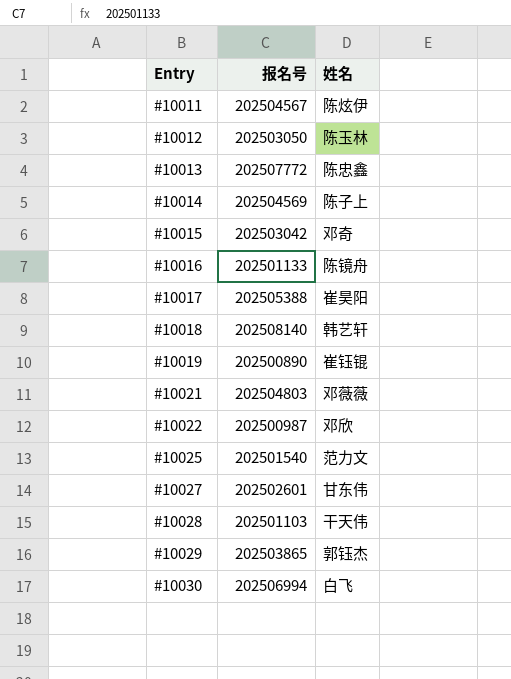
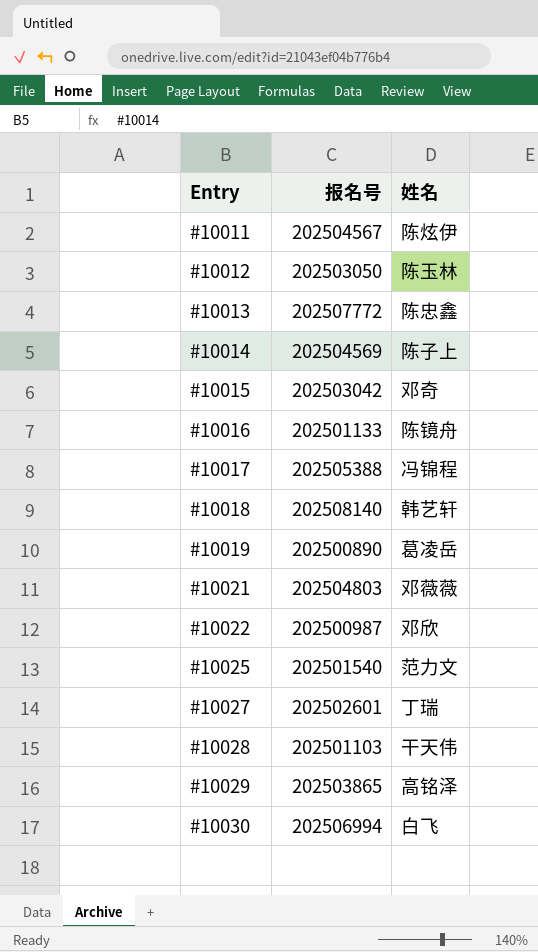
#10017 | 姓名: 崔昊阳 -> 冯锦程
#10019 | 姓名: 崔钰锟 -> 葛凌岳
#10027 | 姓名: 甘东伟 -> 丁瑞
#10029 | 姓名: 郭钰杰 -> 高铭泽

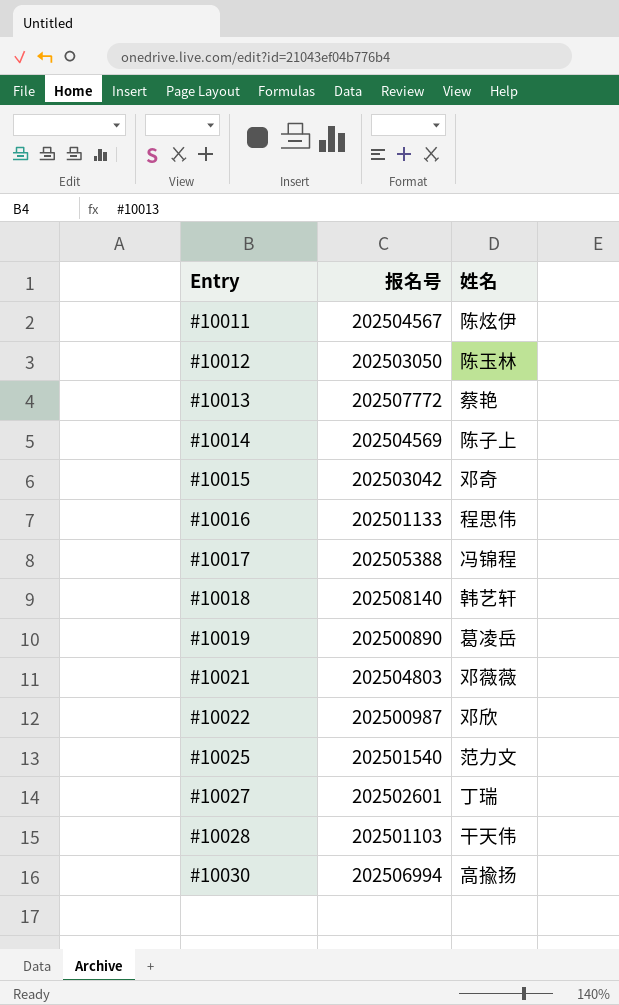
row #10029: 202503865 | 高铭泽 -> none
#10013 | 姓名: 陈忠鑫 -> 蔡艳
#10016 | 姓名: 陈镜舟 -> 程思伟
#10030 | 姓名: 白飞 -> 高揄扬

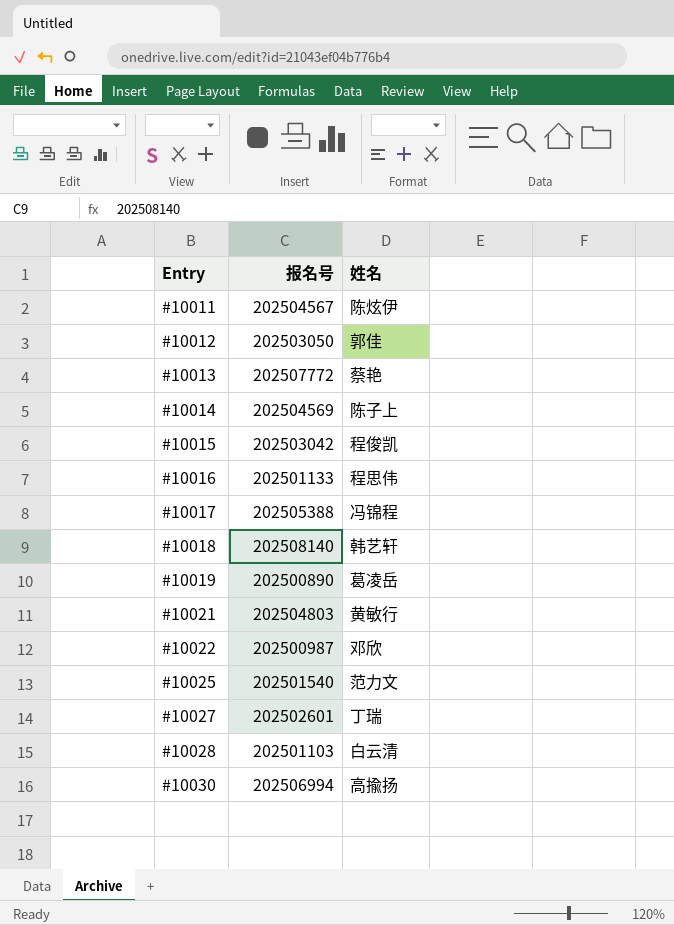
#10012 | 姓名: 陈玉林 -> 郭佳
#10015 | 姓名: 邓奇 -> 程俊凯
#10021 | 姓名: 邓薇薇 -> 黄敏行
#10028 | 姓名: 干天伟 -> 白云清

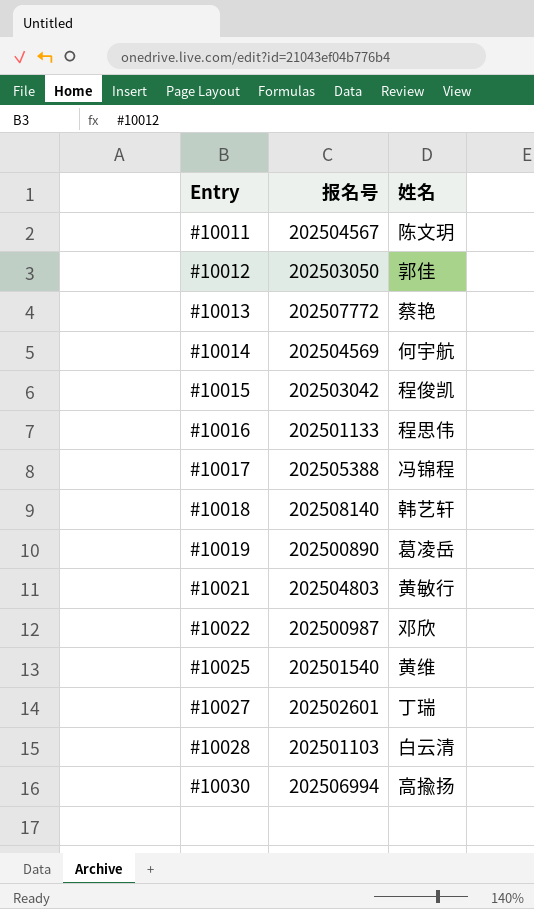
#10011 | 姓名: 陈炫伊 -> 陈文玥
#10014 | 姓名: 陈子上 -> 何宇航
#10025 | 姓名: 范力文 -> 黄维

